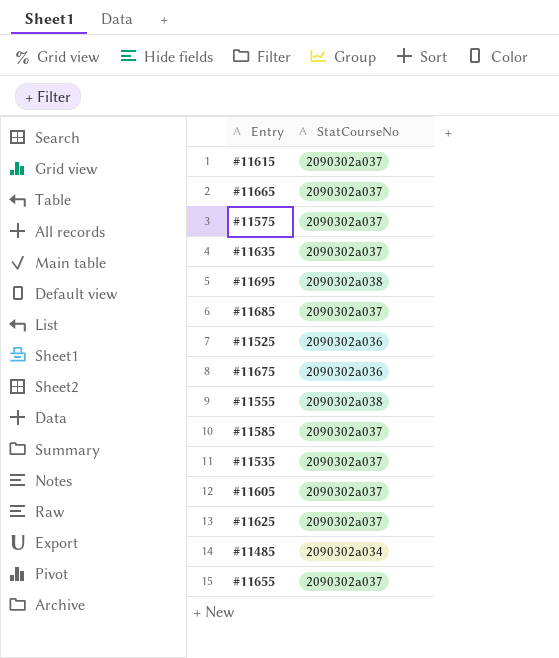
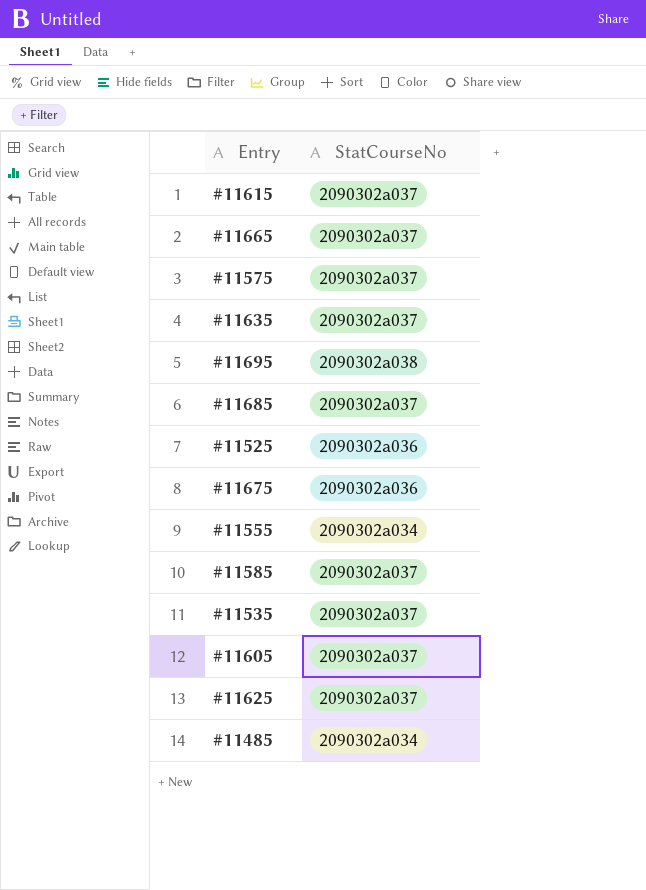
row #11655: 2090302a037 -> none
#11555 | StatCourseNo: 2090302a038 -> 2090302a034

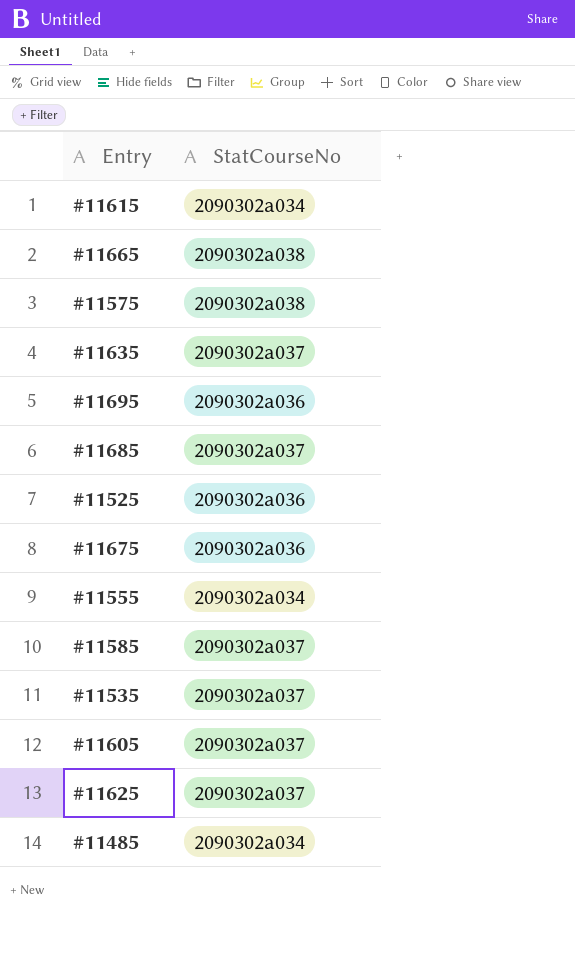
#11615 | StatCourseNo: 2090302a037 -> 2090302a034
#11665 | StatCourseNo: 2090302a037 -> 2090302a038
#11575 | StatCourseNo: 2090302a037 -> 2090302a038
#11695 | StatCourseNo: 2090302a038 -> 2090302a036

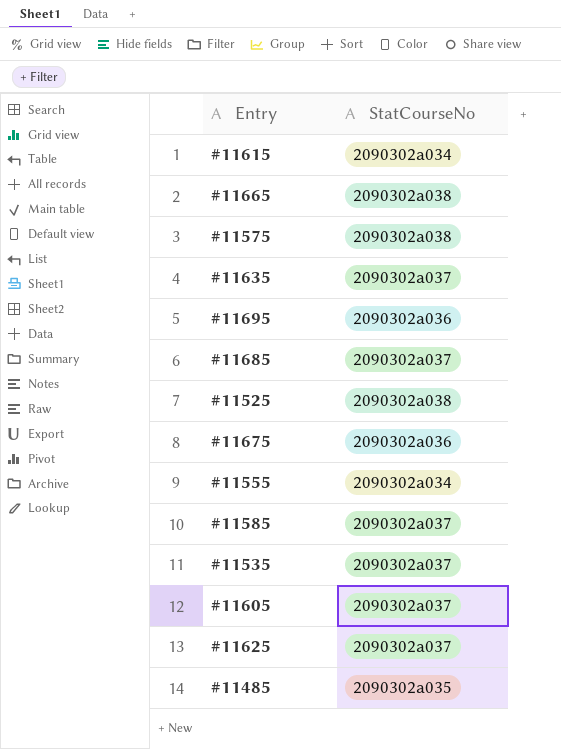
#11525 | StatCourseNo: 2090302a036 -> 2090302a038
#11485 | StatCourseNo: 2090302a034 -> 2090302a035

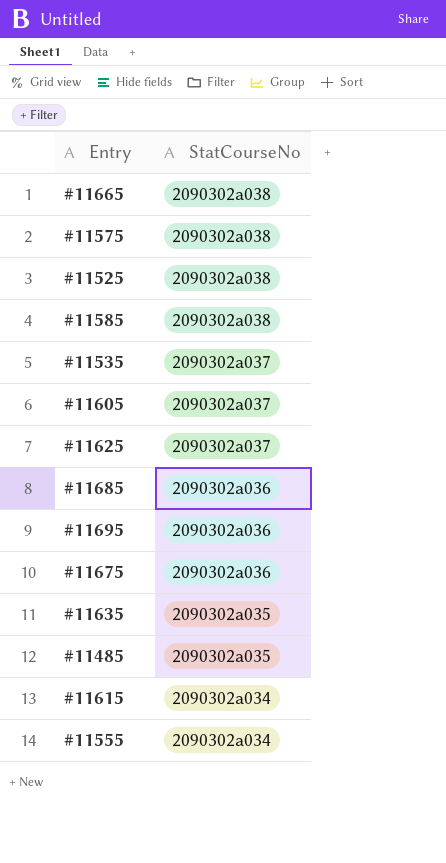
row order: none -> StatCourseNo descending
#11585 | StatCourseNo: 2090302a037 -> 2090302a038
#11685 | StatCourseNo: 2090302a037 -> 2090302a036
#11635 | StatCourseNo: 2090302a037 -> 2090302a035

